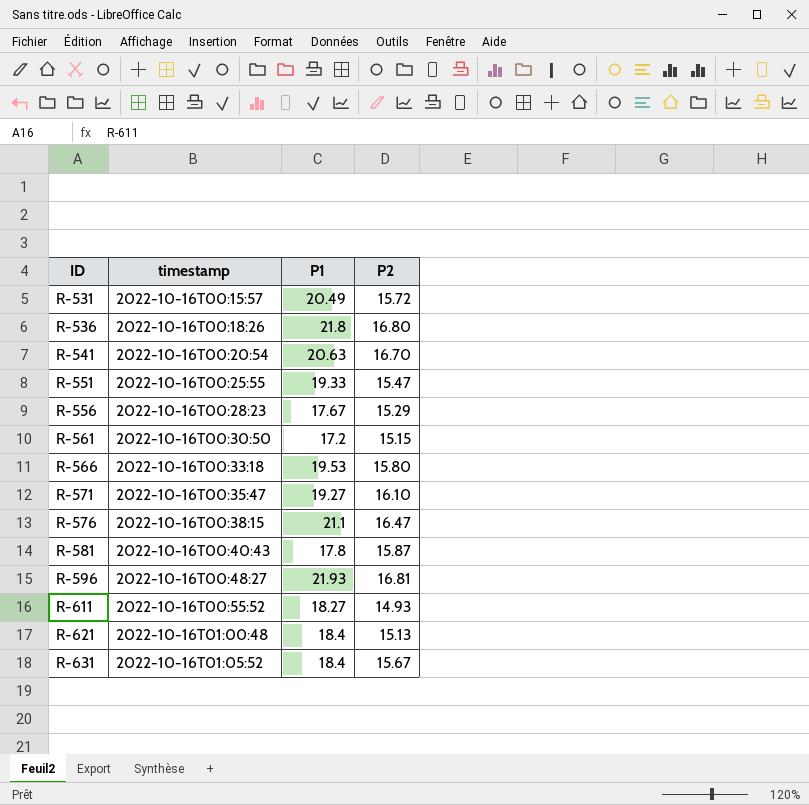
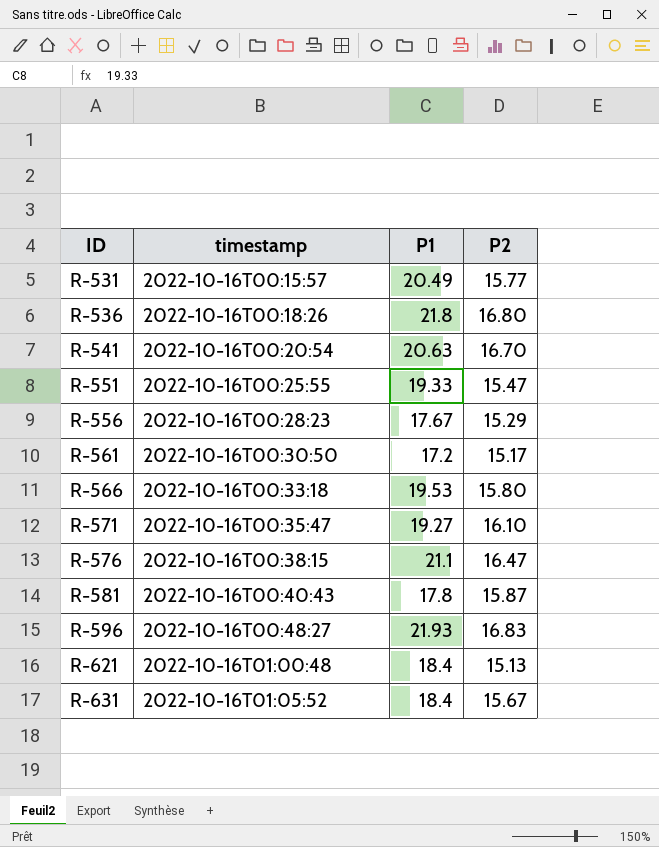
row R-611: 2022-10-16T00:55:52 | 18.27 | 14.93 -> none
R-531 | P2: 15.72 -> 15.77
R-561 | P2: 15.15 -> 15.17
R-596 | P2: 16.81 -> 16.83

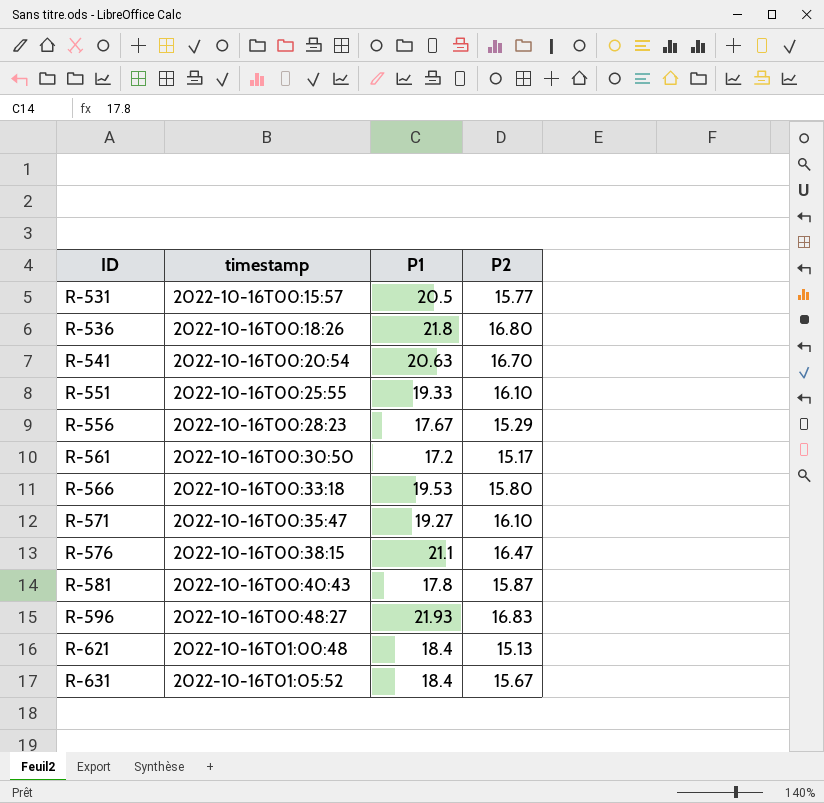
R-531 | P1: 20.49 -> 20.5
R-551 | P2: 15.47 -> 16.10

